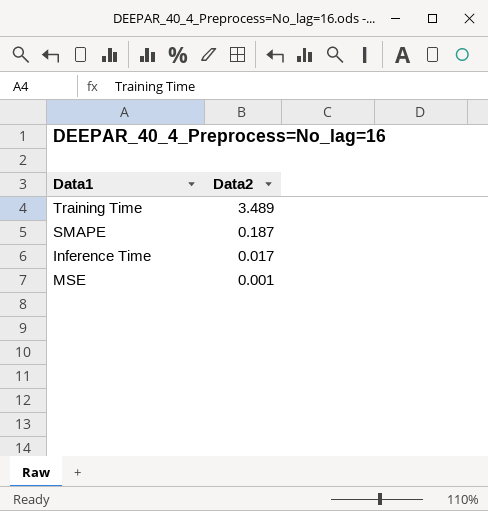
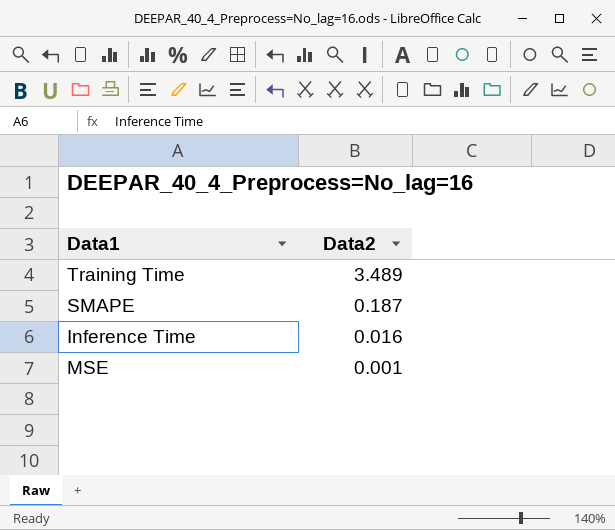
Inference Time | Data2: 0.017 -> 0.016

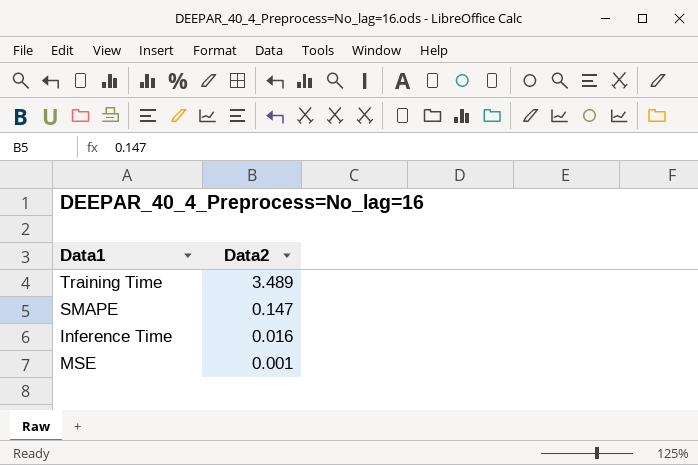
SMAPE | Data2: 0.187 -> 0.147

